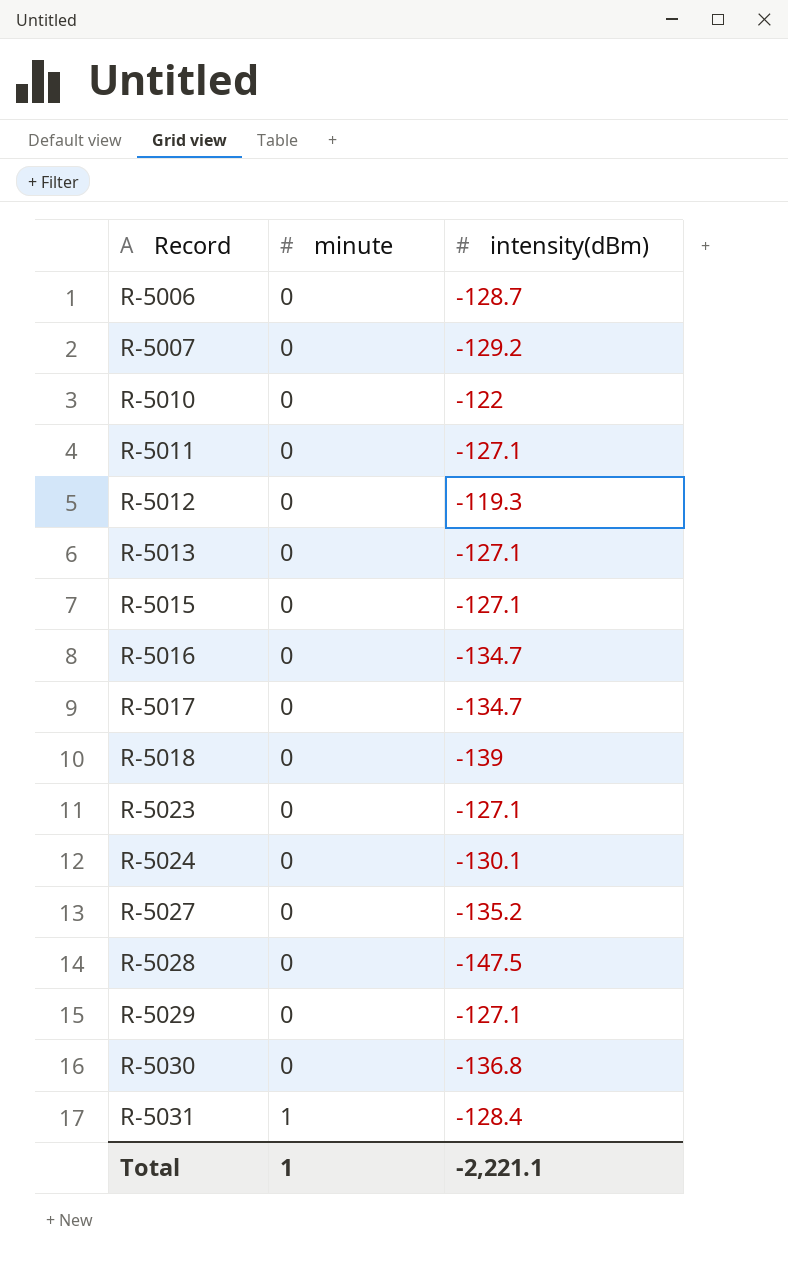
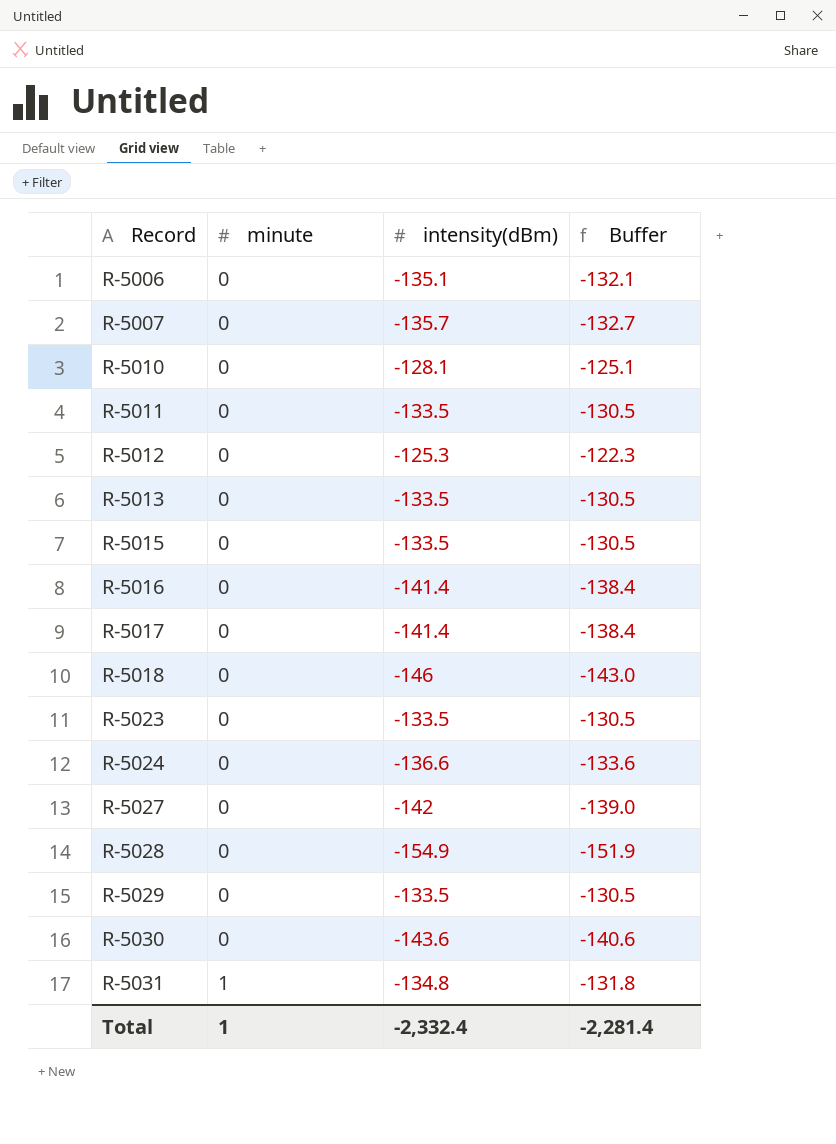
column Buffer | formula: none -> [intensity(dBm)] + 3
R-5006 | intensity(dBm): -128.7 -> -135.1
R-5007 | intensity(dBm): -129.2 -> -135.7
R-5010 | intensity(dBm): -122 -> -128.1
R-5011 | intensity(dBm): -127.1 -> -133.5
R-5012 | intensity(dBm): -119.3 -> -125.3
R-5013 | intensity(dBm): -127.1 -> -133.5
R-5015 | intensity(dBm): -127.1 -> -133.5
R-5016 | intensity(dBm): -134.7 -> -141.4
R-5017 | intensity(dBm): -134.7 -> -141.4
R-5018 | intensity(dBm): -139 -> -146
R-5023 | intensity(dBm): -127.1 -> -133.5
R-5024 | intensity(dBm): -130.1 -> -136.6
R-5027 | intensity(dBm): -135.2 -> -142
R-5028 | intensity(dBm): -147.5 -> -154.9
R-5029 | intensity(dBm): -127.1 -> -133.5
R-5030 | intensity(dBm): -136.8 -> -143.6
R-5031 | intensity(dBm): -128.4 -> -134.8
Total | intensity(dBm): -2,221.1 -> -2,332.4

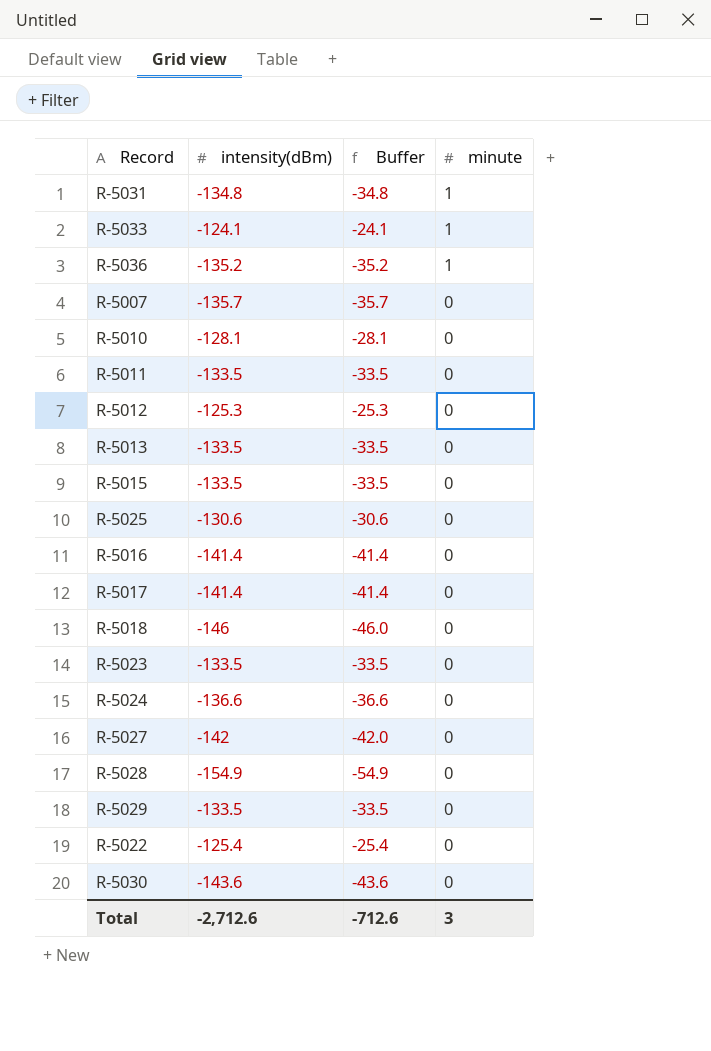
row order: Record ascending -> minute descending
column Buffer | formula: [intensity(dBm)] + 3 -> [intensity(dBm)] + 100
column minute | position: 2 -> 4
row R-5006: 0 | -135.1 | -132.1 -> none
row R-5033: none -> -124.1 | -24.1 | 1
row R-5036: none -> -135.2 | -35.2 | 1
row R-5025: none -> -130.6 | -30.6 | 0
row R-5022: none -> -125.4 | -25.4 | 0
Total | intensity(dBm): -2,332.4 -> -2,712.6
Total | Buffer: -2,281.4 -> -712.6
Total | minute: 1 -> 3

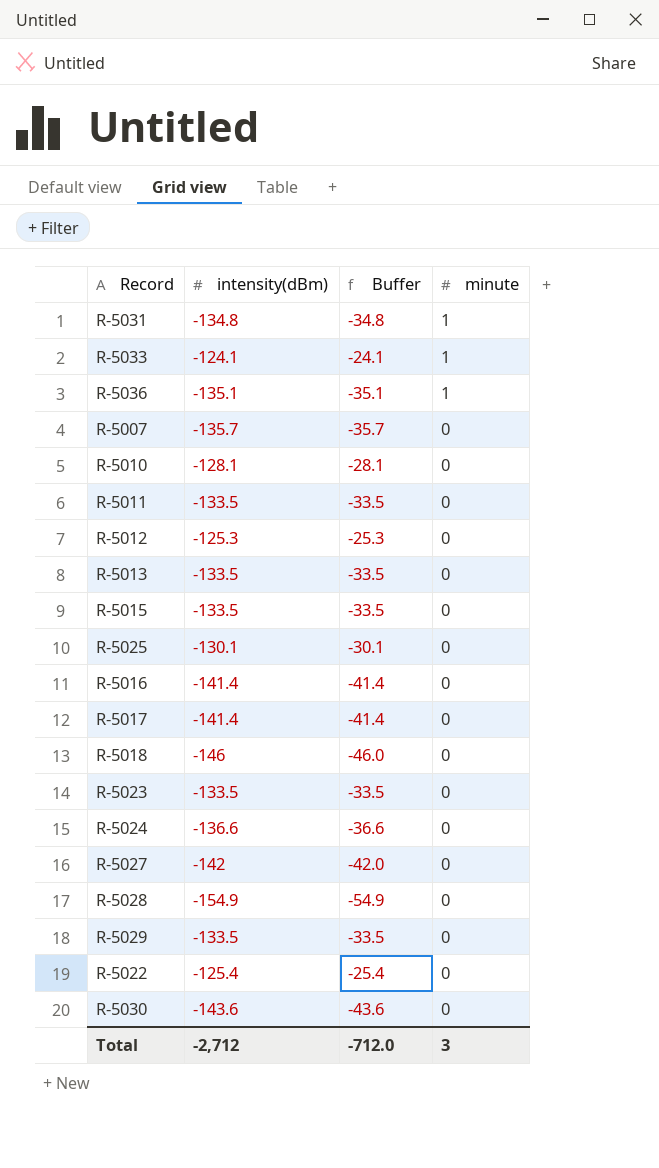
R-5036 | intensity(dBm): -135.2 -> -135.1
R-5036 | Buffer: -35.2 -> -35.1
R-5025 | intensity(dBm): -130.6 -> -130.1
R-5025 | Buffer: -30.6 -> -30.1
Total | intensity(dBm): -2,712.6 -> -2,712
Total | Buffer: -712.6 -> -712.0

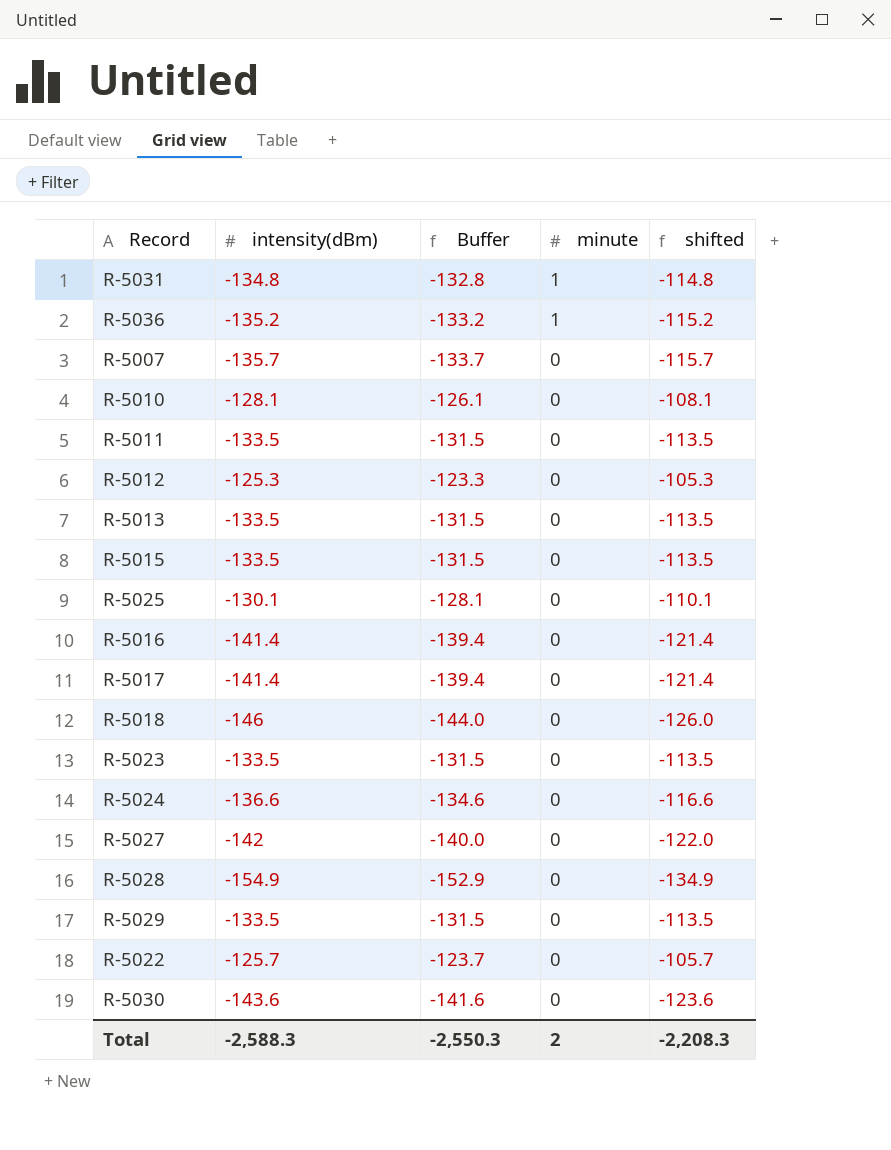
column Buffer | formula: [intensity(dBm)] + 100 -> [intensity(dBm)] + 2
column shifted | formula: none -> [intensity(dBm)] + 20
row R-5033: -124.1 | -24.1 | 1 -> none
R-5036 | intensity(dBm): -135.1 -> -135.2
R-5022 | intensity(dBm): -125.4 -> -125.7
Total | intensity(dBm): -2,712 -> -2,588.3
Total | Buffer: -712.0 -> -2,550.3
Total | minute: 3 -> 2

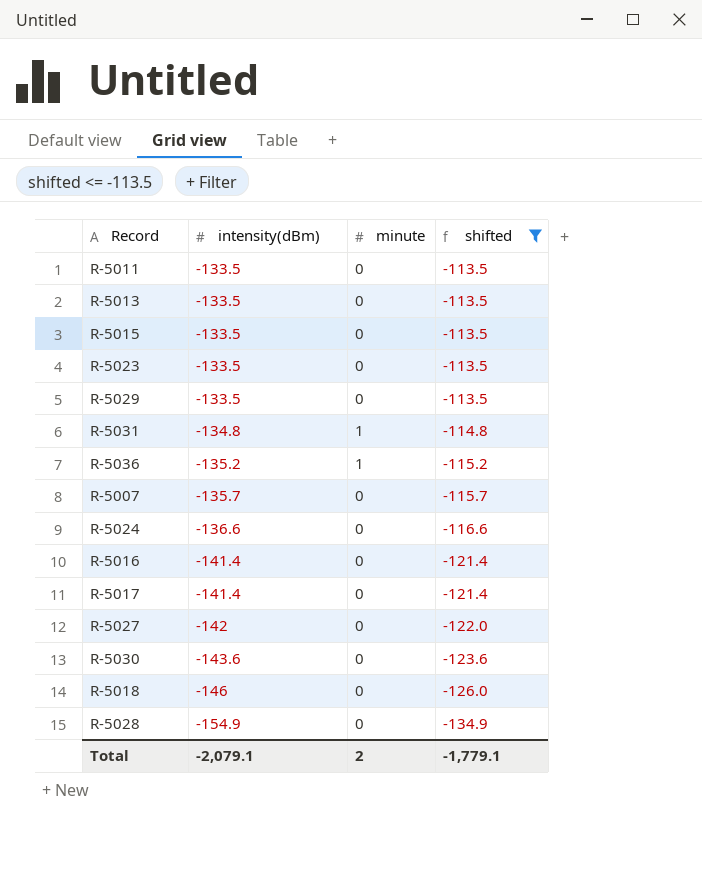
filter: none -> shifted <= -113.5
row order: minute descending -> intensity(dBm) descending
column Buffer | formula: [intensity(dBm)] + 2 -> none
Total | intensity(dBm): -2,588.3 -> -2,079.1
Total | shifted: -2,208.3 -> -1,779.1

